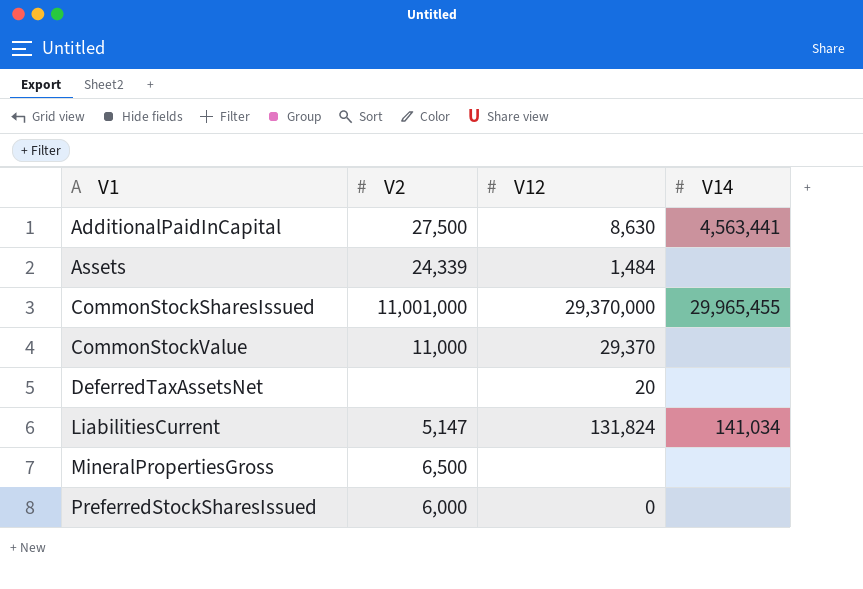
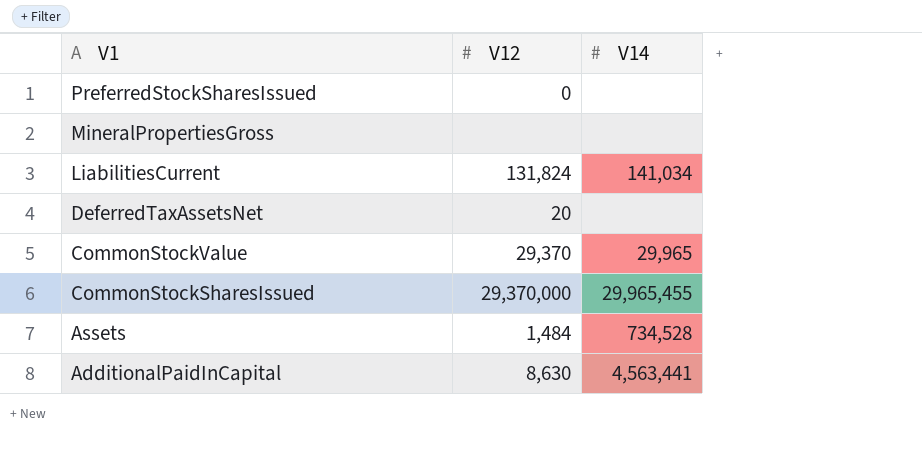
row order: V1 ascending -> V1 descending
column V2 | position: 2 -> none
CommonStockValue | V14: none -> 29,965
Assets | V14: none -> 734,528

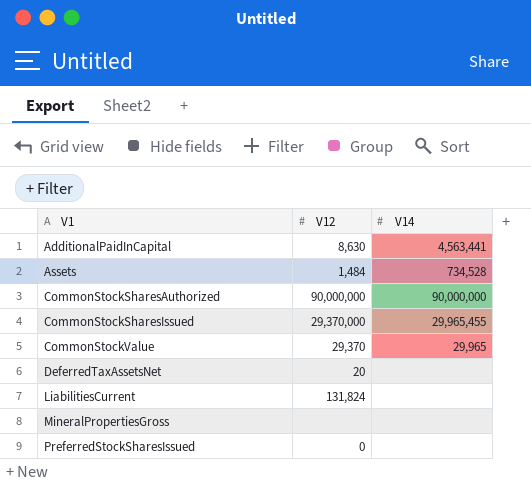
row order: V1 descending -> V1 ascending
row CommonStockSharesAuthorized: none -> 90,000,000 | 90,000,000
LiabilitiesCurrent | V14: 141,034 -> none

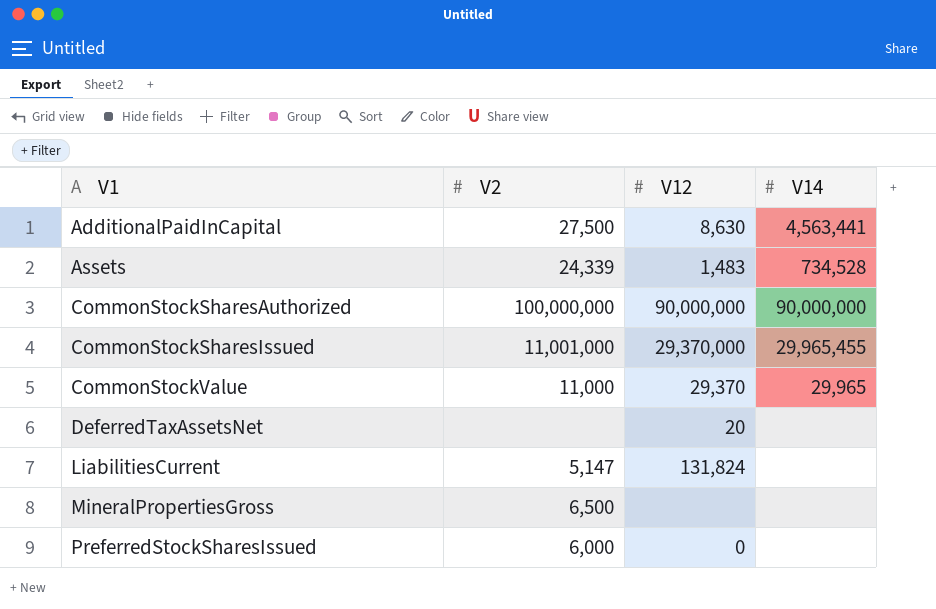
column V2 | position: none -> 2
Assets | V12: 1,484 -> 1,483

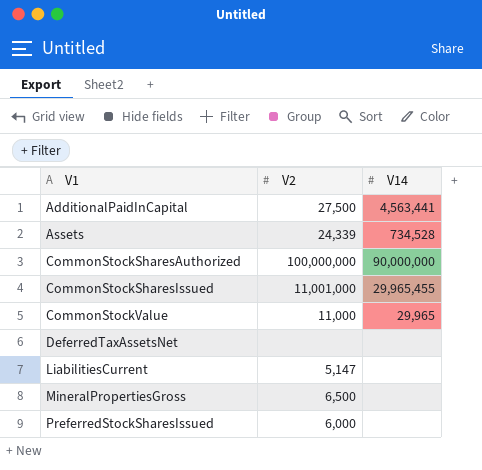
column V12 | position: 3 -> none

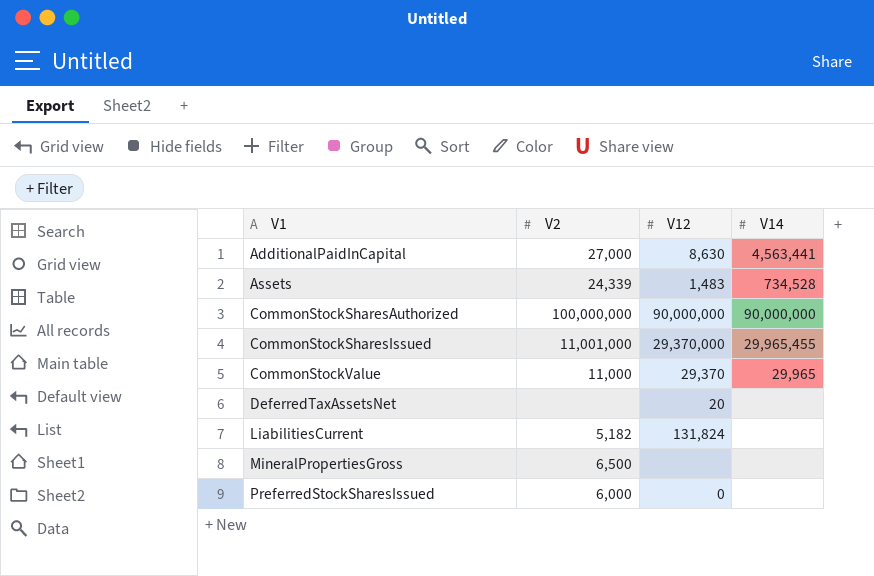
column V12 | position: none -> 3
AdditionalPaidInCapital | V2: 27,500 -> 27,000
LiabilitiesCurrent | V2: 5,147 -> 5,182

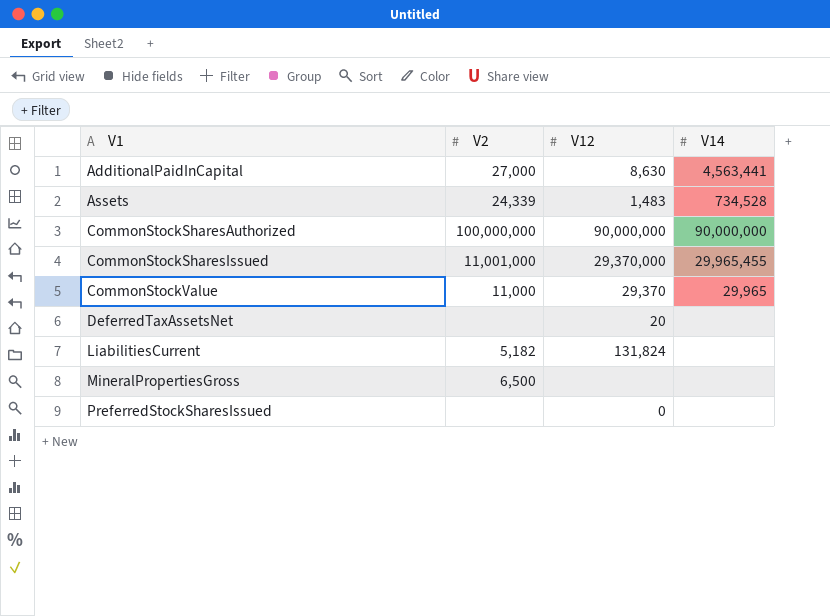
PreferredStockSharesIssued | V2: 6,000 -> none

